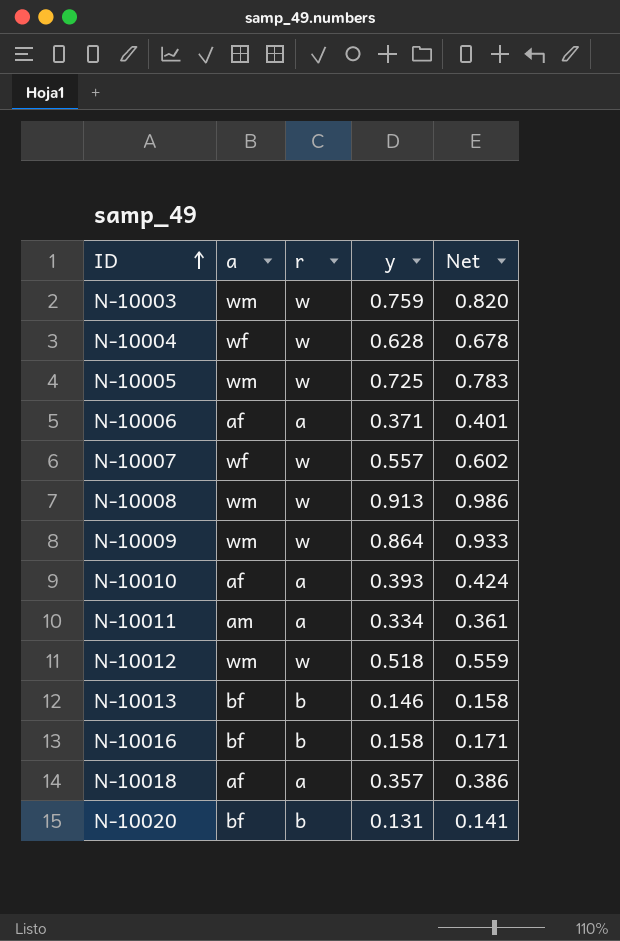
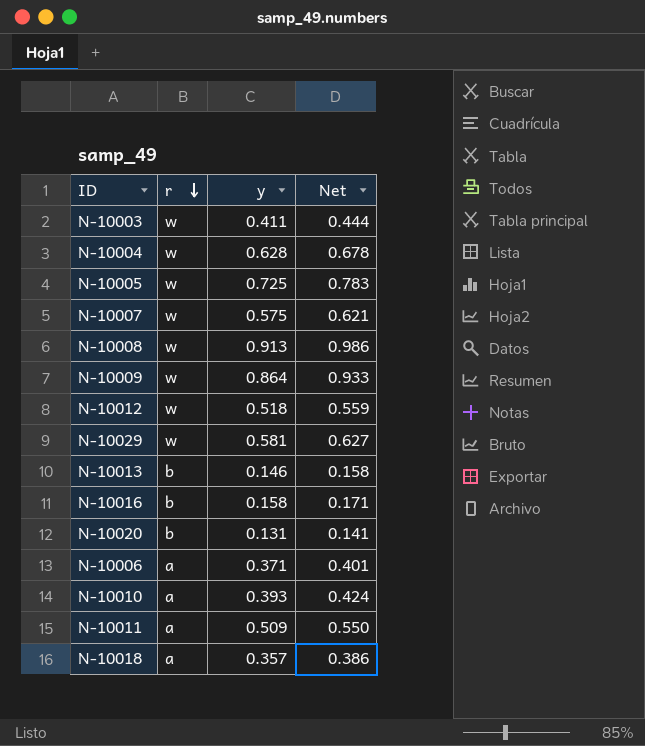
row order: ID ascending -> r descending
column a | position: 2 -> none
N-10003 | y: 0.759 -> 0.411
N-10003 | Net: 0.820 -> 0.444
N-10007 | y: 0.557 -> 0.575
N-10007 | Net: 0.602 -> 0.621
row N-10029: none -> w | 0.581 | 0.627
N-10011 | y: 0.334 -> 0.509
N-10011 | Net: 0.361 -> 0.550

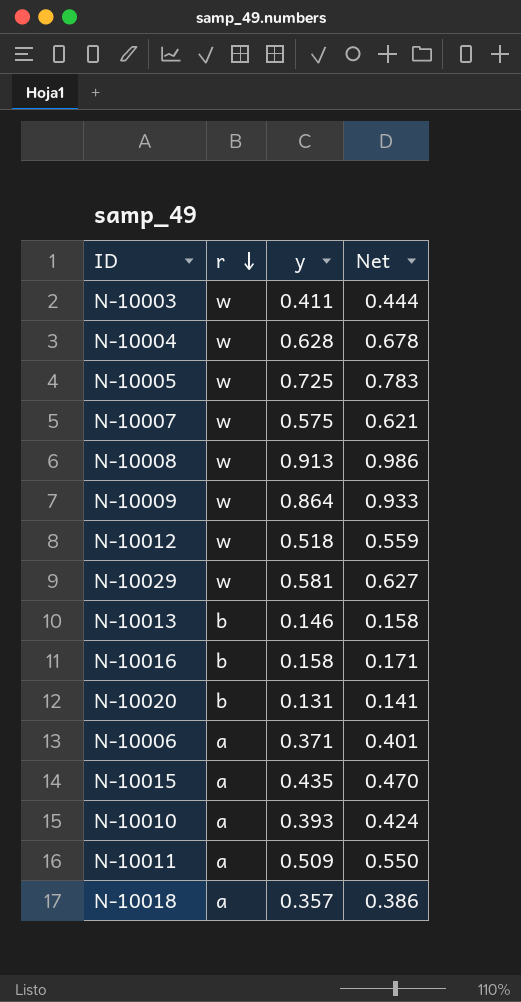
row N-10015: none -> a | 0.435 | 0.470

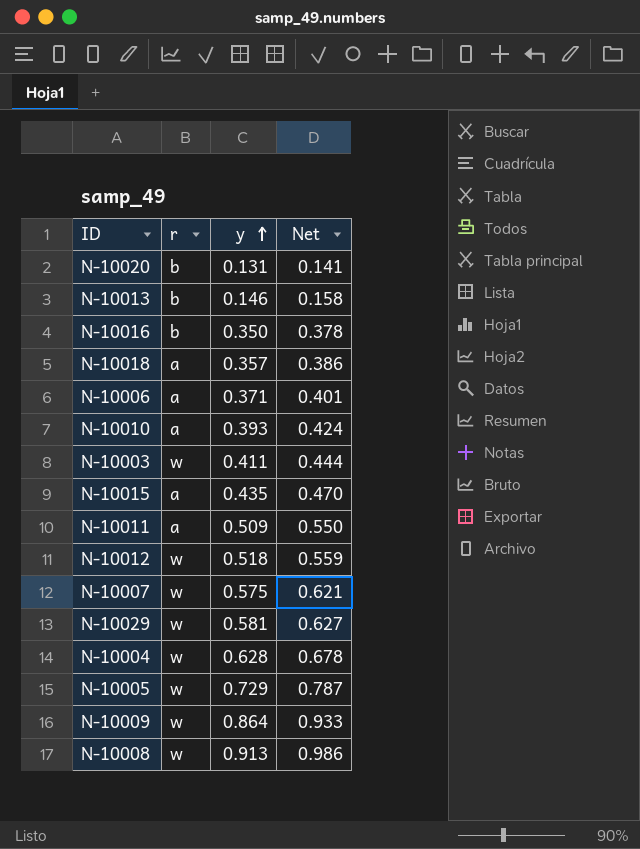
row order: r descending -> y ascending
N-10016 | y: 0.158 -> 0.350
N-10016 | Net: 0.171 -> 0.378
N-10005 | y: 0.725 -> 0.729
N-10005 | Net: 0.783 -> 0.787

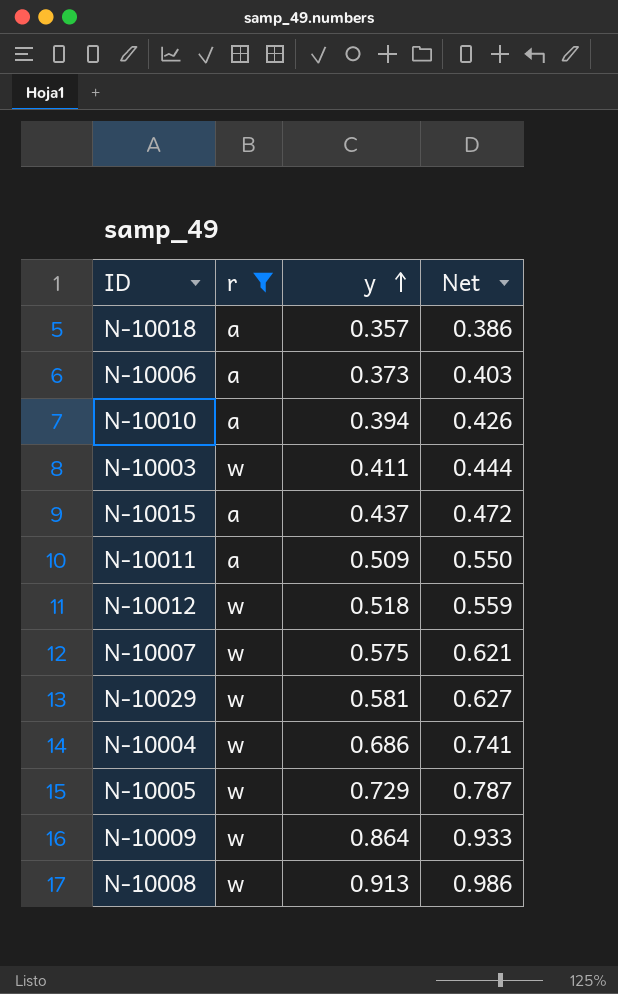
filter: none -> r != b
N-10006 | y: 0.371 -> 0.373
N-10006 | Net: 0.401 -> 0.403
N-10010 | y: 0.393 -> 0.394
N-10010 | Net: 0.424 -> 0.426
N-10015 | y: 0.435 -> 0.437
N-10015 | Net: 0.470 -> 0.472
N-10004 | y: 0.628 -> 0.686
N-10004 | Net: 0.678 -> 0.741

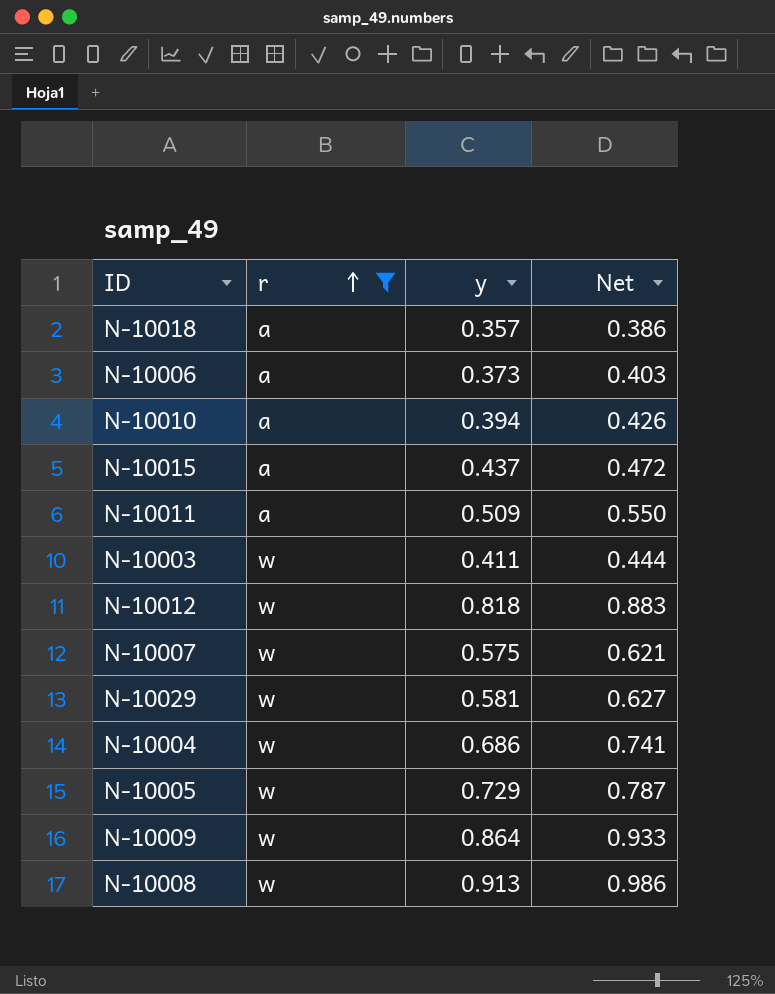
row order: y ascending -> r ascending
N-10012 | y: 0.518 -> 0.818
N-10012 | Net: 0.559 -> 0.883

